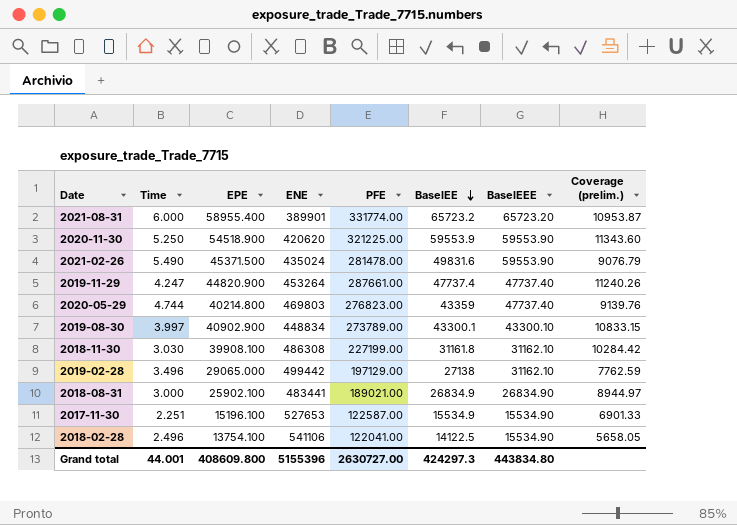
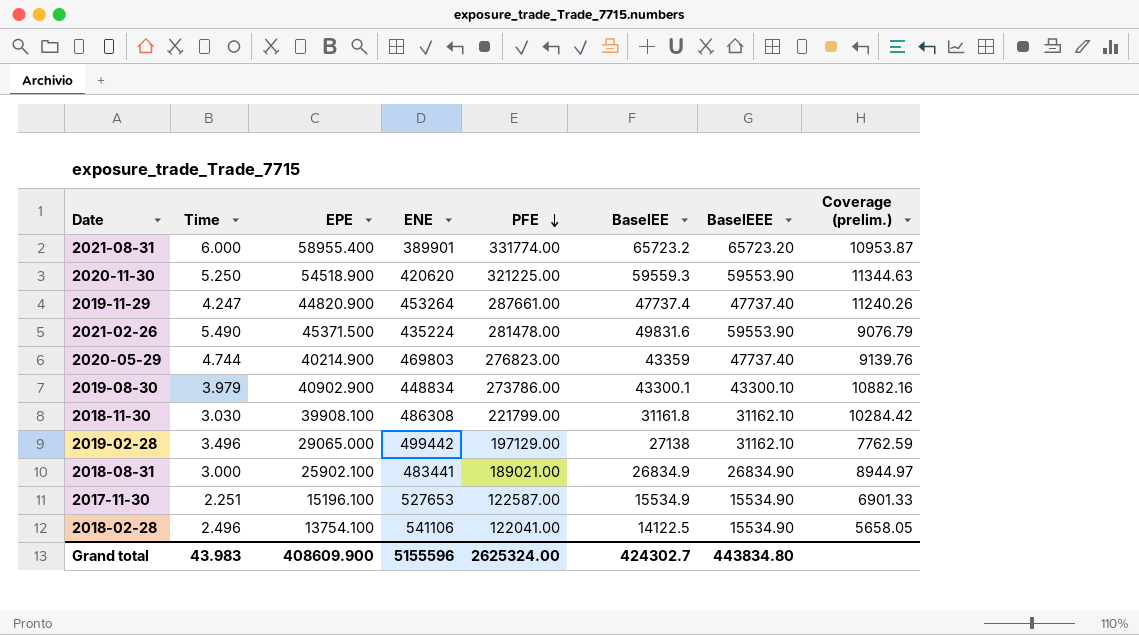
row order: BaselEE descending -> PFE descending
2020-11-30 | BaselEE: 59553.9 -> 59559.3
2020-11-30 | Coverage (prelim.): 11343.60 -> 11344.63
2021-02-26 | ENE: 435024 -> 435224
2020-05-29 | EPE: 40214.800 -> 40214.900
2019-08-30 | Time: 3.997 -> 3.979
2019-08-30 | PFE: 273789.00 -> 273786.00
2019-08-30 | Coverage (prelim.): 10833.15 -> 10882.16
2018-11-30 | PFE: 227199.00 -> 221799.00
Grand total | Time: 44.001 -> 43.983
Grand total | EPE: 408609.800 -> 408609.900
Grand total | ENE: 5155396 -> 5155596
Grand total | PFE: 2630727.00 -> 2625324.00
Grand total | BaselEE: 424297.3 -> 424302.7

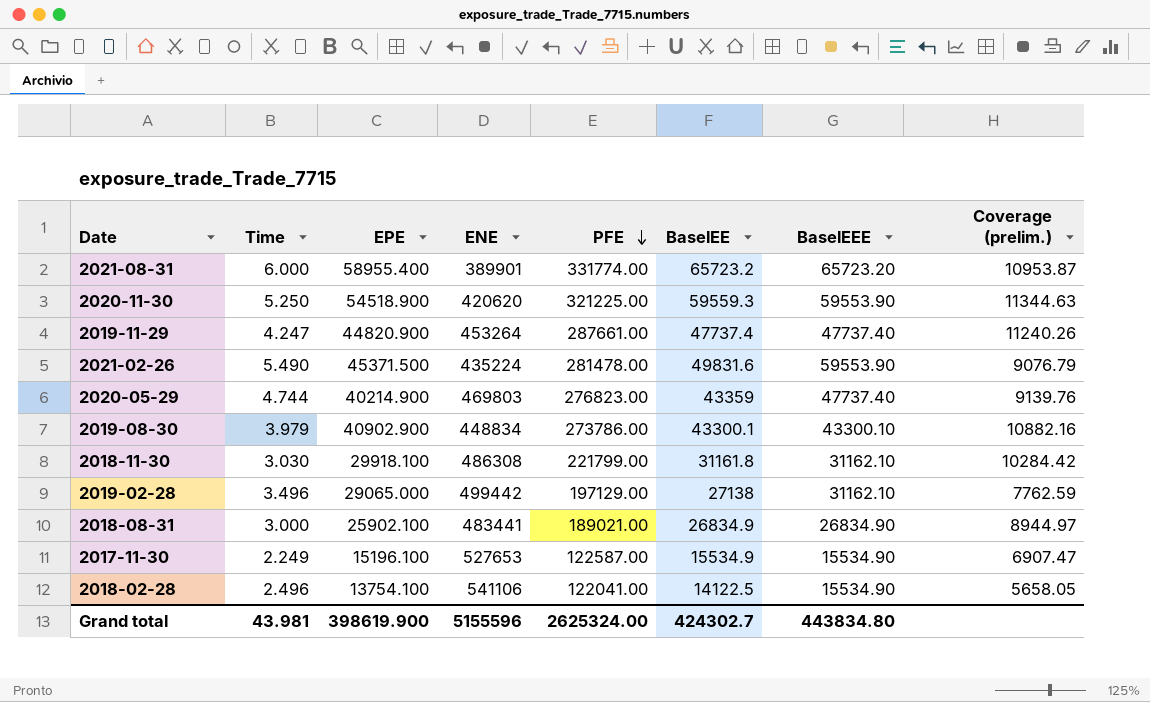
2018-11-30 | EPE: 39908.100 -> 29918.100
2017-11-30 | Time: 2.251 -> 2.249
2017-11-30 | Coverage (prelim.): 6901.33 -> 6907.47
Grand total | Time: 43.983 -> 43.981
Grand total | EPE: 408609.900 -> 398619.900

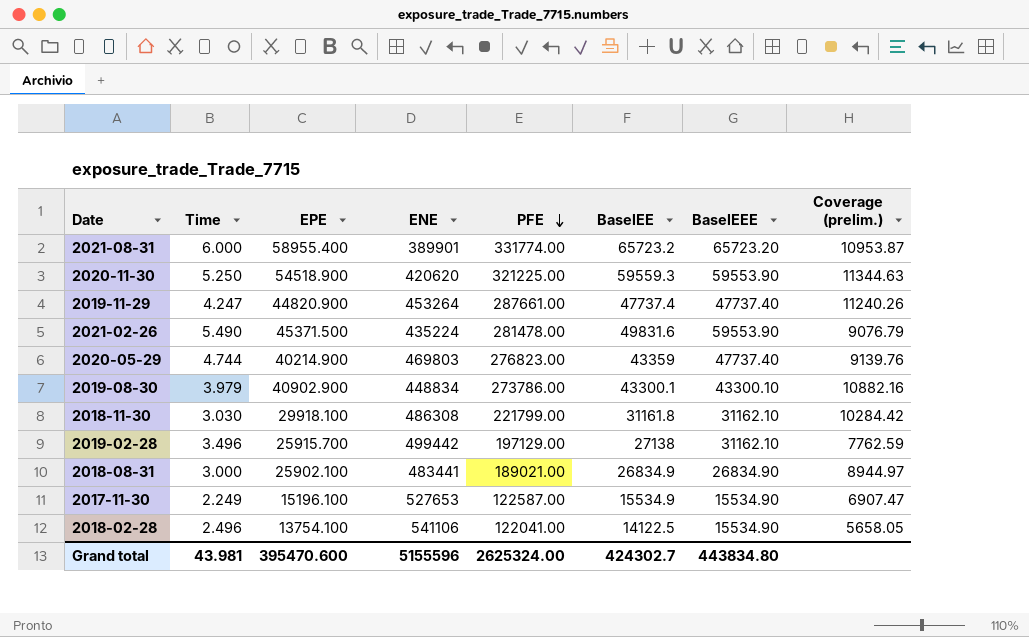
2019-02-28 | EPE: 29065.000 -> 25915.700
Grand total | EPE: 398619.900 -> 395470.600

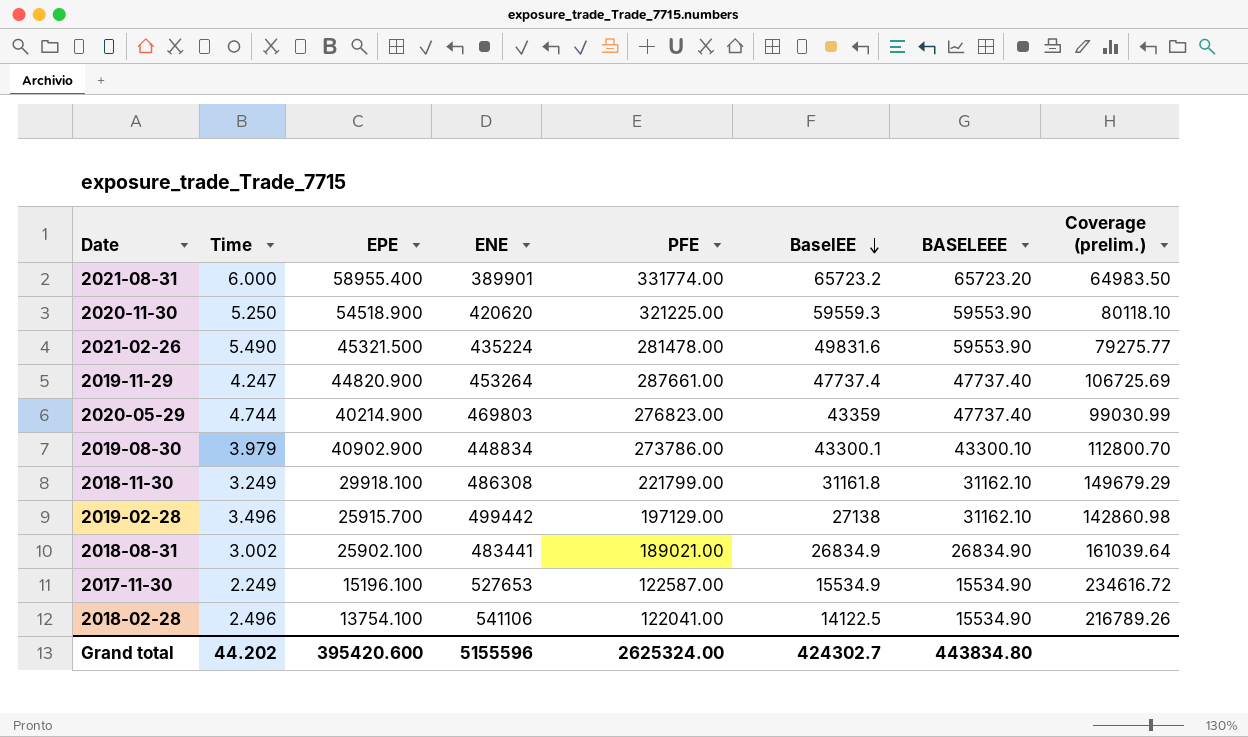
row order: PFE descending -> BaselEE descending
column name: BaselEEE -> BASELEEE
column Coverage (prelim.) | formula: [BaselEE] / [Time] -> [ENE] / [Time]
2021-02-26 | EPE: 45371.500 -> 45321.500
2018-11-30 | Time: 3.030 -> 3.249
2018-08-31 | Time: 3.000 -> 3.002
Grand total | Time: 43.981 -> 44.202
Grand total | EPE: 395470.600 -> 395420.600

